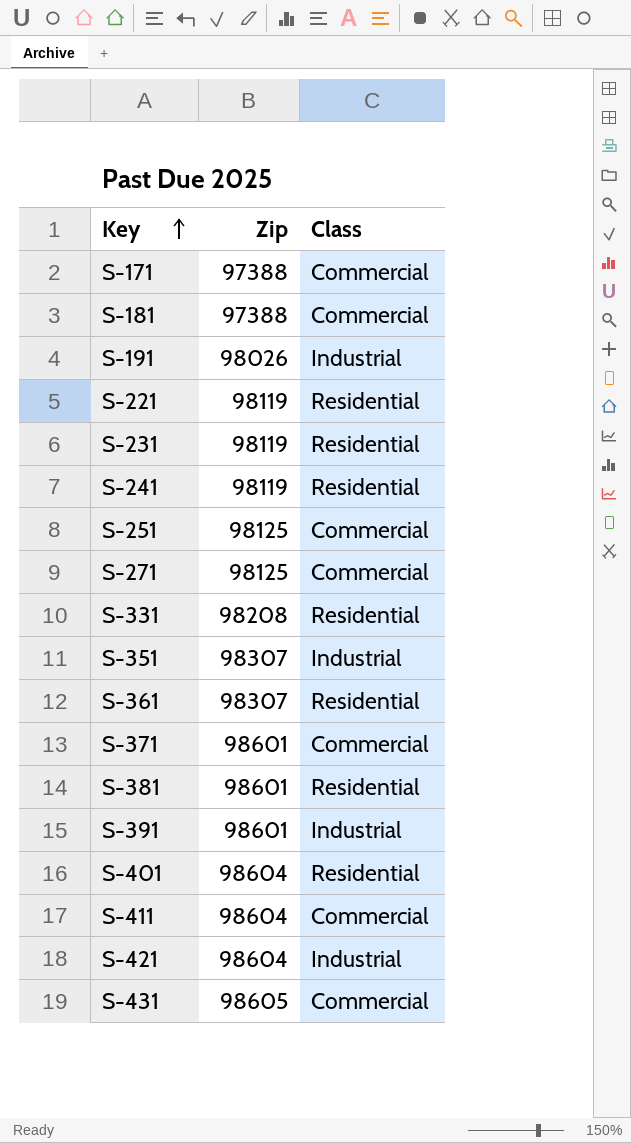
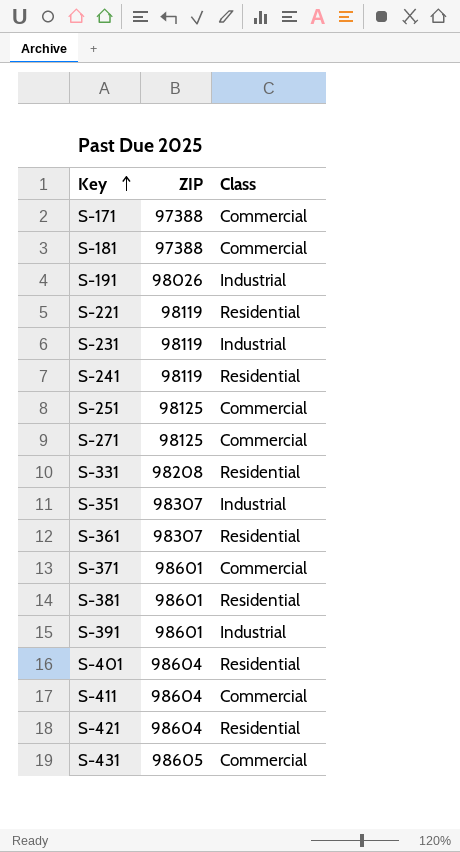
column name: Zip -> ZIP
S-231 | Class: Residential -> Industrial
S-421 | Class: Industrial -> Residential

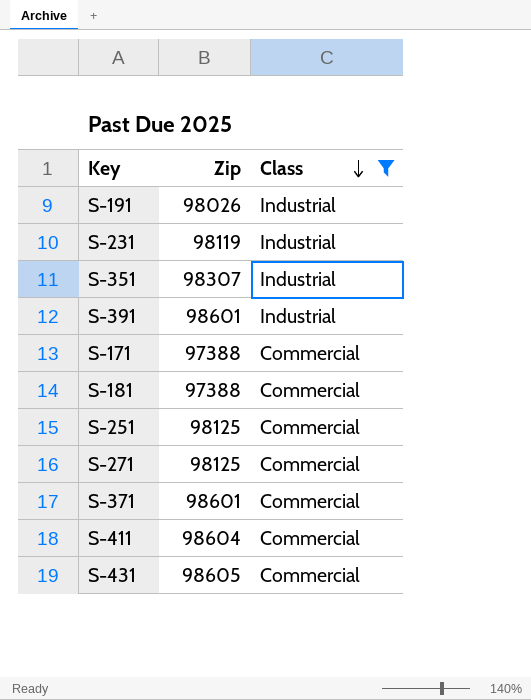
filter: none -> Class != Residential
row order: Key ascending -> Class descending
column name: ZIP -> Zip

